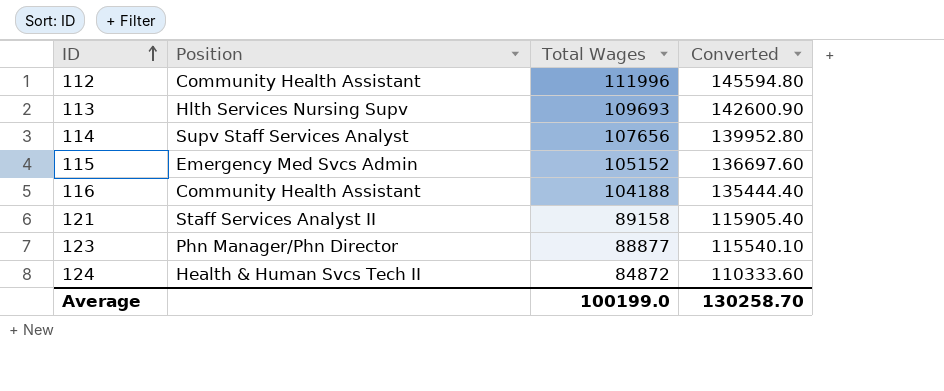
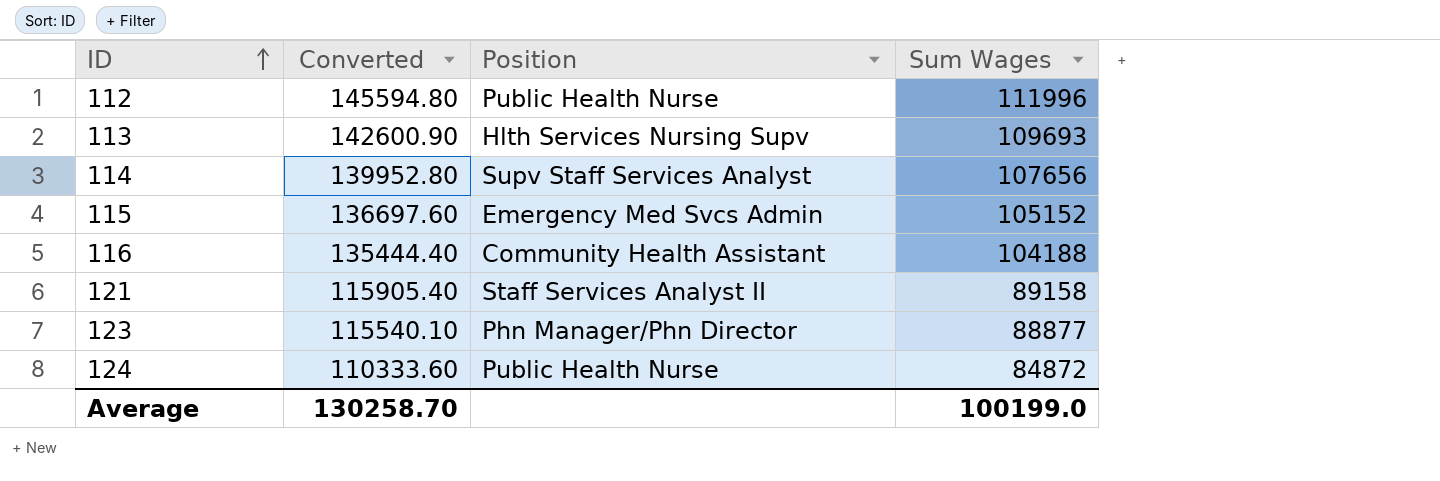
column Converted | position: 4 -> 2
column name: Total Wages -> Sum Wages
112 | Position: Community Health Assistant -> Public Health Nurse
124 | Position: Health & Human Svcs Tech II -> Public Health Nurse

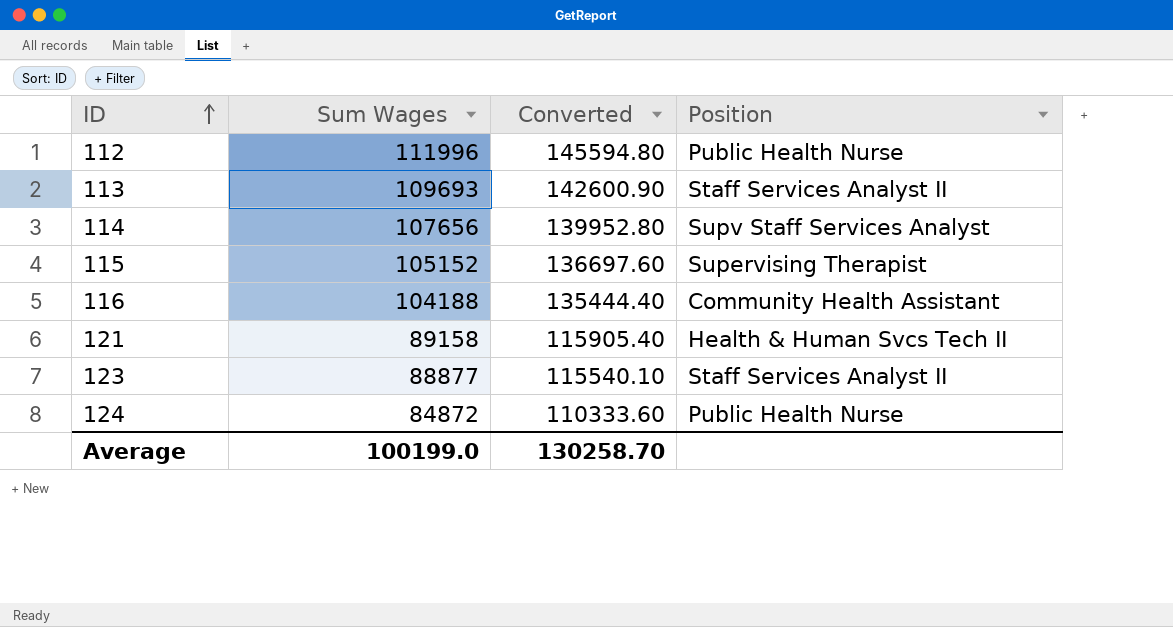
column Sum Wages | position: 4 -> 2
113 | Position: Hlth Services Nursing Supv -> Staff Services Analyst II
115 | Position: Emergency Med Svcs Admin -> Supervising Therapist
121 | Position: Staff Services Analyst II -> Health & Human Svcs Tech II
123 | Position: Phn Manager/Phn Director -> Staff Services Analyst II

